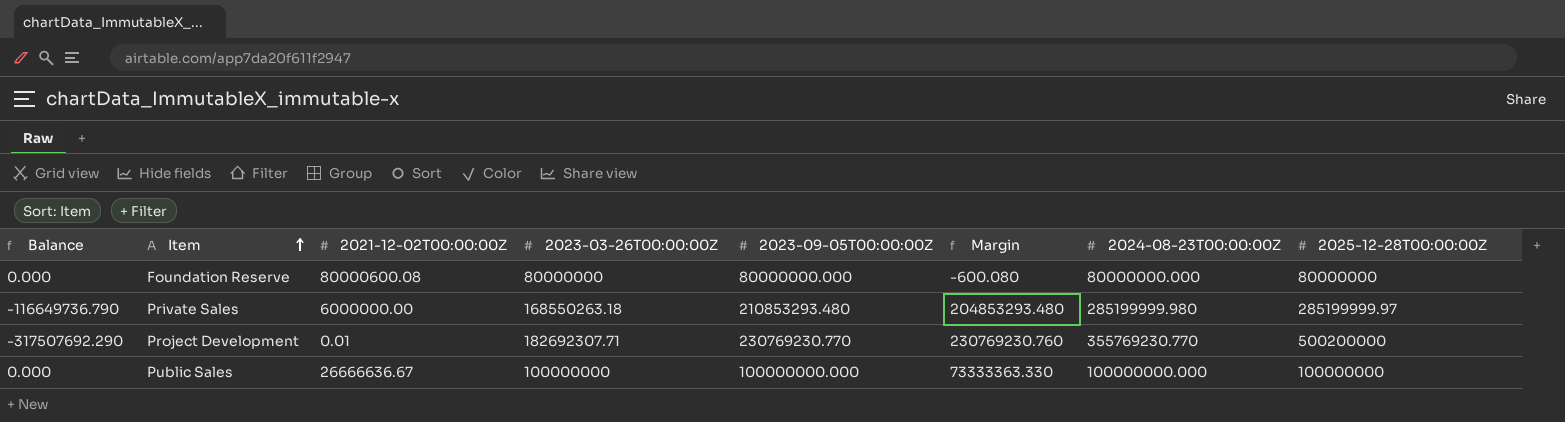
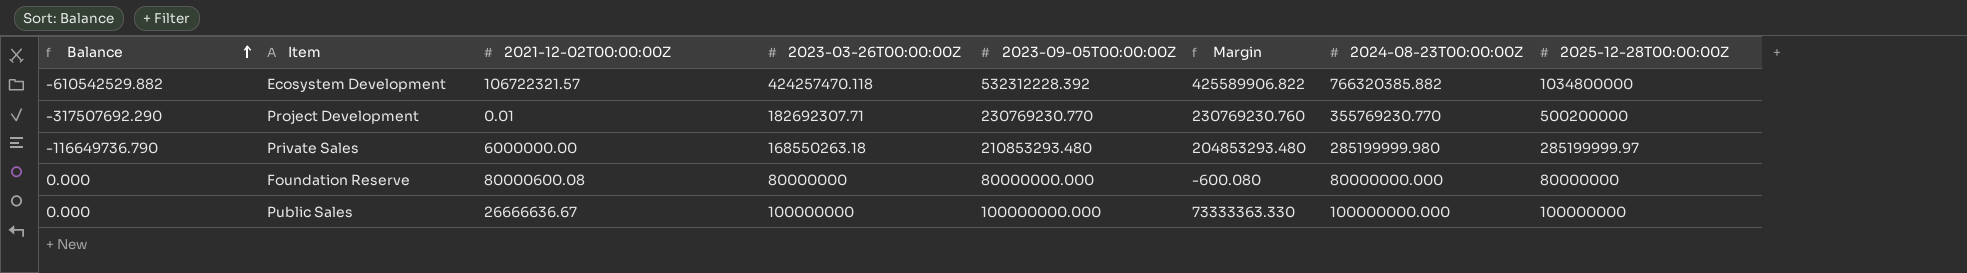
row order: Item ascending -> Balance ascending
row Ecosystem Development: none -> -610542529.882 | 106722321.57 | 424257470.118 | 532312228.392 | 425589906.822 | 766320385.882 | 1034800000

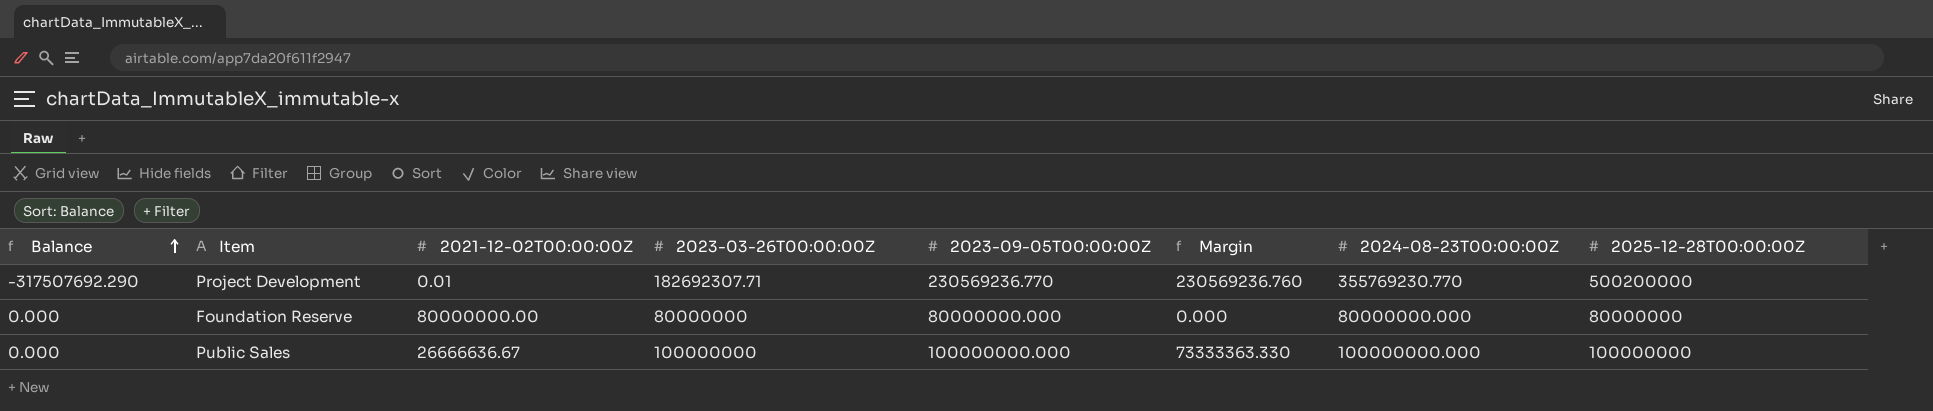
row Ecosystem Development: -610542529.882 | 106722321.57 | 424257470.118 | 532312228.392 | 425589906.822 | 766320385.882 | 1034800000 -> none
row Private Sales: -116649736.790 | 6000000.00 | 168550263.18 | 210853293.480 | 204853293.480 | 285199999.980 | 285199999.97 -> none
Project Development | 2023-09-05T00:00:00Z: 230769230.770 -> 230569236.770
Project Development | Margin: 230769230.760 -> 230569236.760
Foundation Reserve | 2021-12-02T00:00:00Z: 80000600.08 -> 80000000.00
Foundation Reserve | Margin: -600.080 -> 0.000

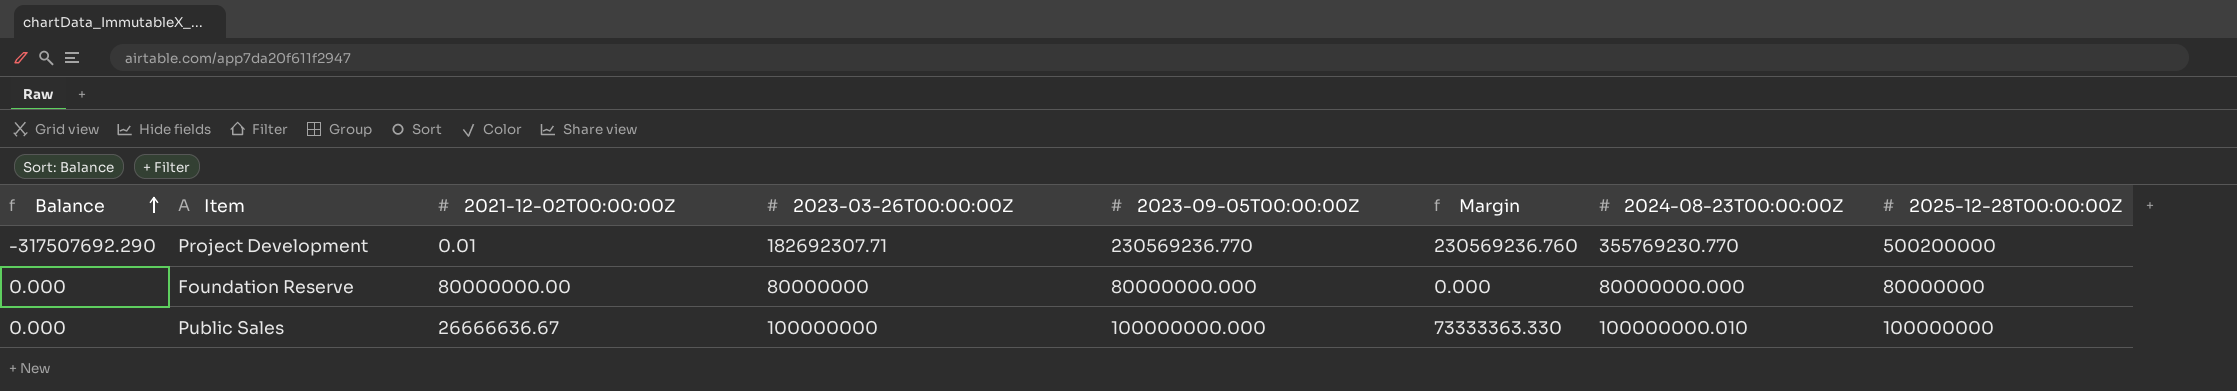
Public Sales | 2024-08-23T00:00:00Z: 100000000.000 -> 100000000.010

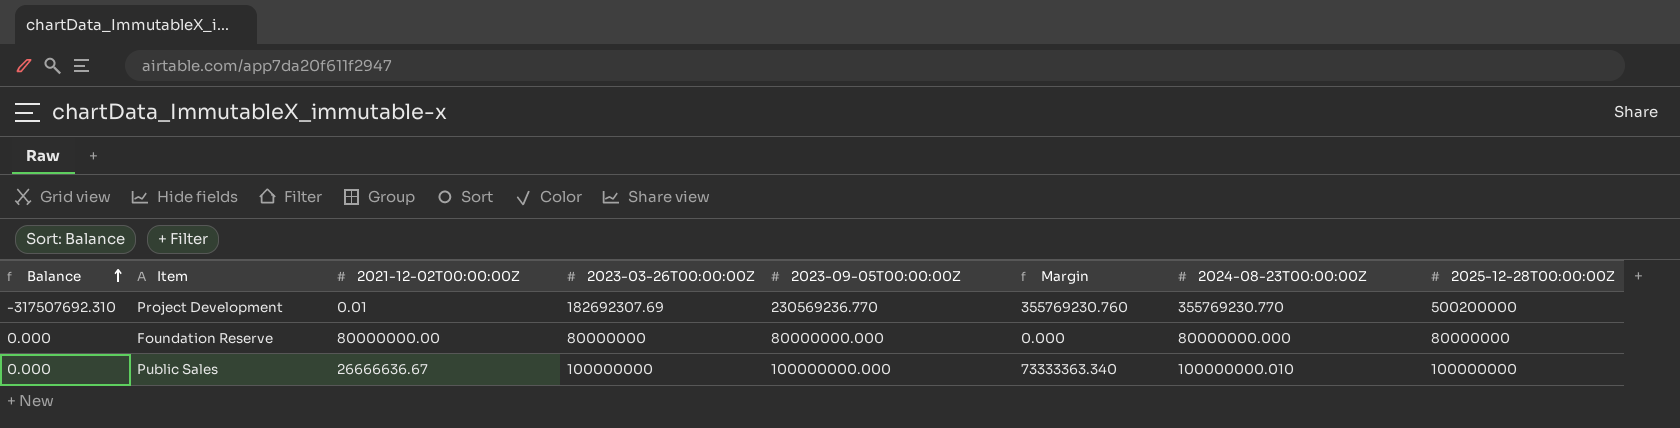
column Margin | formula: [2023-09-05T00:00:00Z] - [2021-12-02T00:00:00Z] -> [2024-08-23T00:00:00Z] - [2021-12-02T00:00:00Z]
Project Development | Balance: -317507692.290 -> -317507692.310
Project Development | 2023-03-26T00:00:00Z: 182692307.71 -> 182692307.69

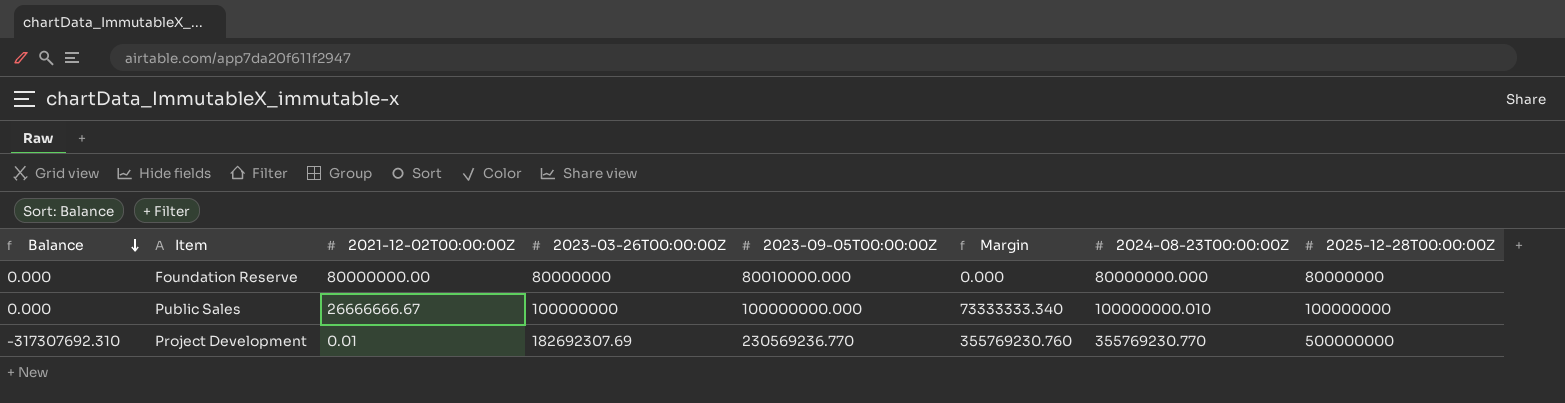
row order: Balance ascending -> Balance descending
Foundation Reserve | 2023-09-05T00:00:00Z: 80000000.000 -> 80010000.000
Public Sales | 2021-12-02T00:00:00Z: 26666636.67 -> 26666666.67
Public Sales | Margin: 73333363.340 -> 73333333.340
Project Development | Balance: -317507692.310 -> -317307692.310
Project Development | 2025-12-28T00:00:00Z: 500200000 -> 500000000

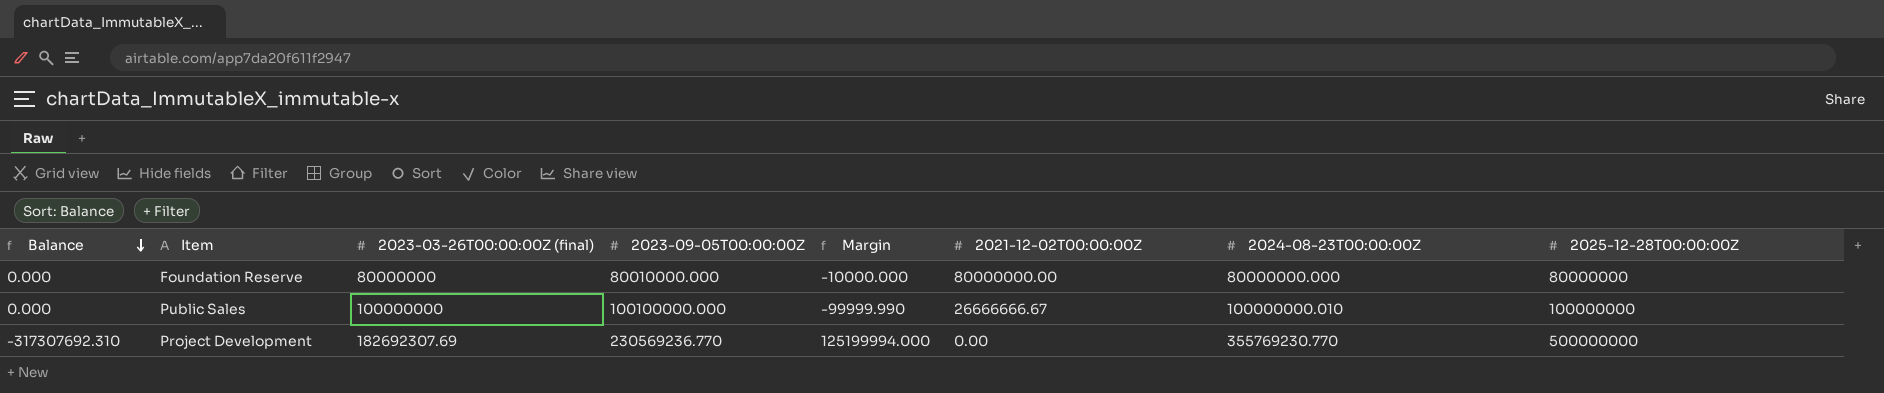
column name: 2023-03-26T00:00:00Z -> 2023-03-26T00:00:00Z (final)
column Margin | formula: [2024-08-23T00:00:00Z] - [2021-12-02T00:00:00Z] -> [2024-08-23T00:00:00Z] - [2023-09-05T00:00:00Z]
column 2021-12-02T00:00:00Z | position: 3 -> 6
Public Sales | 2023-09-05T00:00:00Z: 100000000.000 -> 100100000.000
Project Development | 2021-12-02T00:00:00Z: 0.01 -> 0.00

